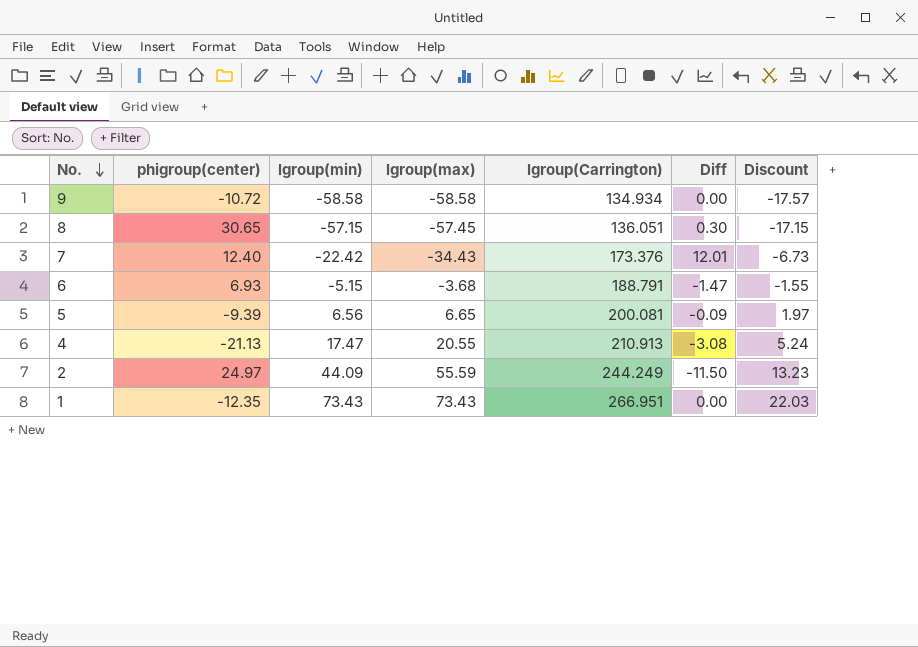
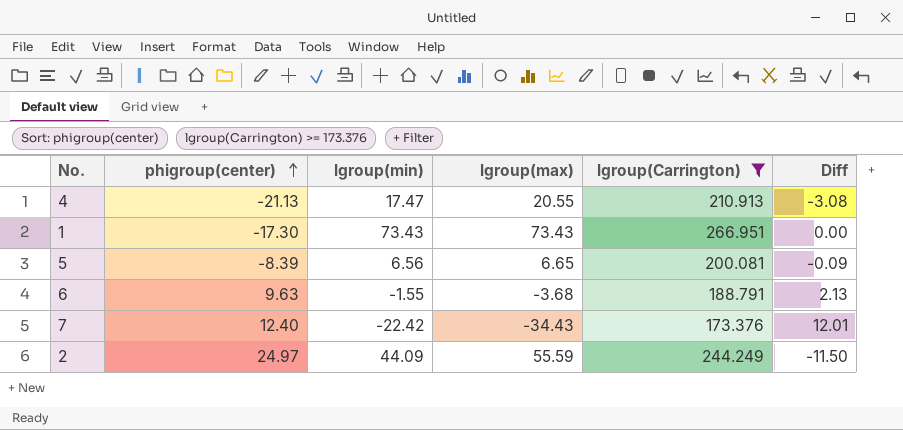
filter: none -> lgroup(Carrington) >= 173.376
row order: No. descending -> phigroup(center) ascending
column Discount | formula: [lgroup(min)] * 0.3 -> none
1 | phigroup(center): -12.35 -> -17.30
5 | phigroup(center): -9.39 -> -8.39
6 | phigroup(center): 6.93 -> 9.63
6 | lgroup(min): -5.15 -> -1.55
6 | Diff: -1.47 -> 2.13

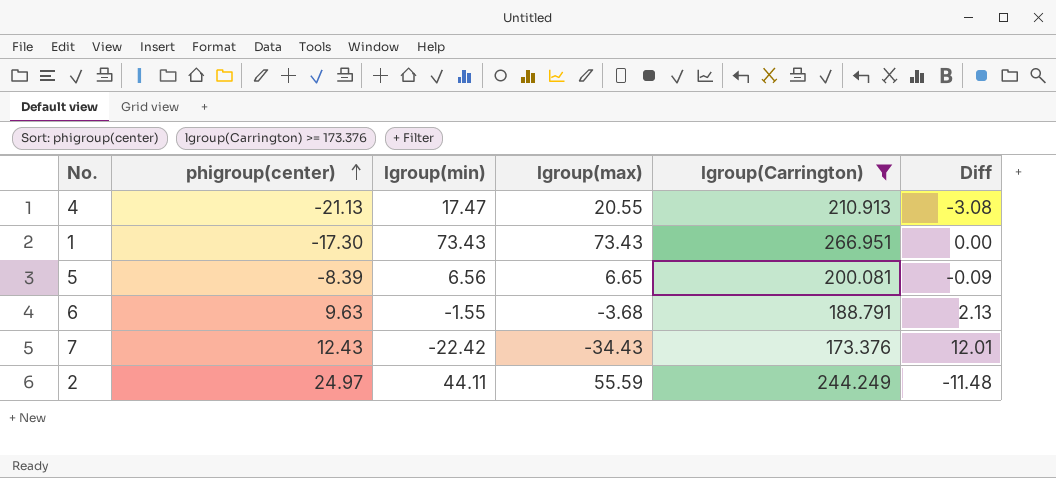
7 | phigroup(center): 12.40 -> 12.43
2 | lgroup(min): 44.09 -> 44.11
2 | Diff: -11.50 -> -11.48

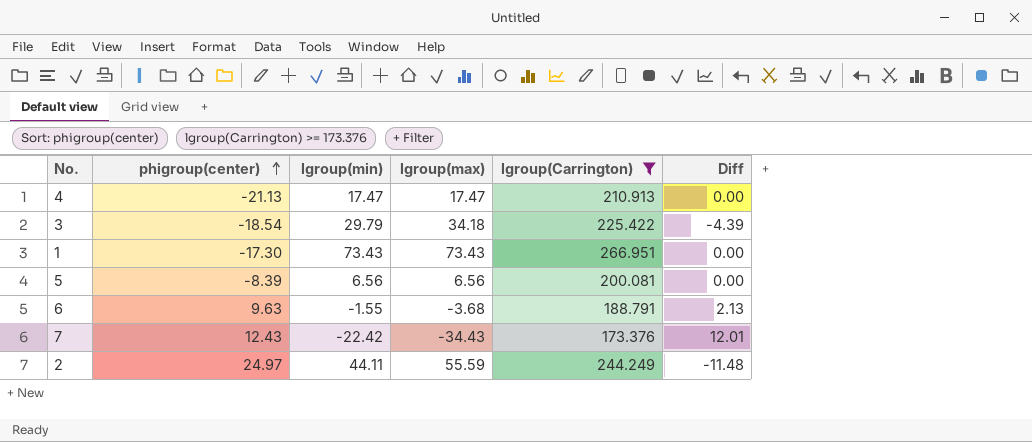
4 | lgroup(max): 20.55 -> 17.47
4 | Diff: -3.08 -> 0.00
row 3: none -> -18.54 | 29.79 | 34.18 | 225.422 | -4.39
5 | lgroup(max): 6.65 -> 6.56
5 | Diff: -0.09 -> 0.00

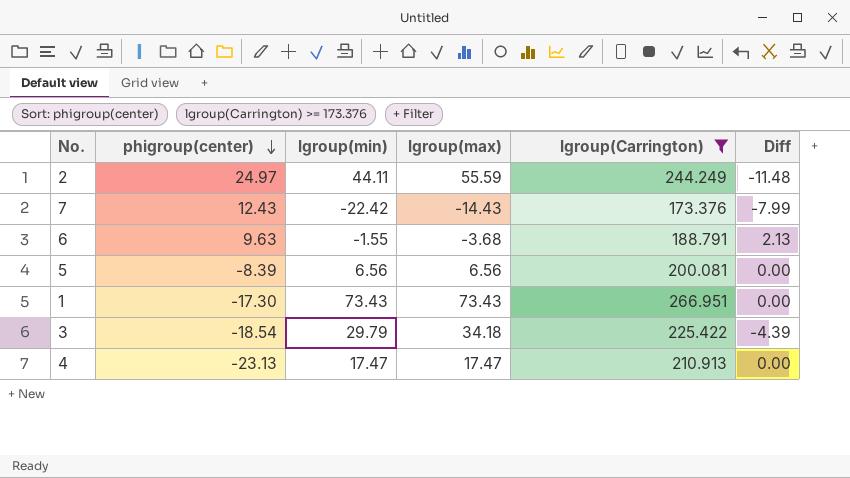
row order: phigroup(center) ascending -> phigroup(center) descending
7 | lgroup(max): -34.43 -> -14.43
7 | Diff: 12.01 -> -7.99
4 | phigroup(center): -21.13 -> -23.13

